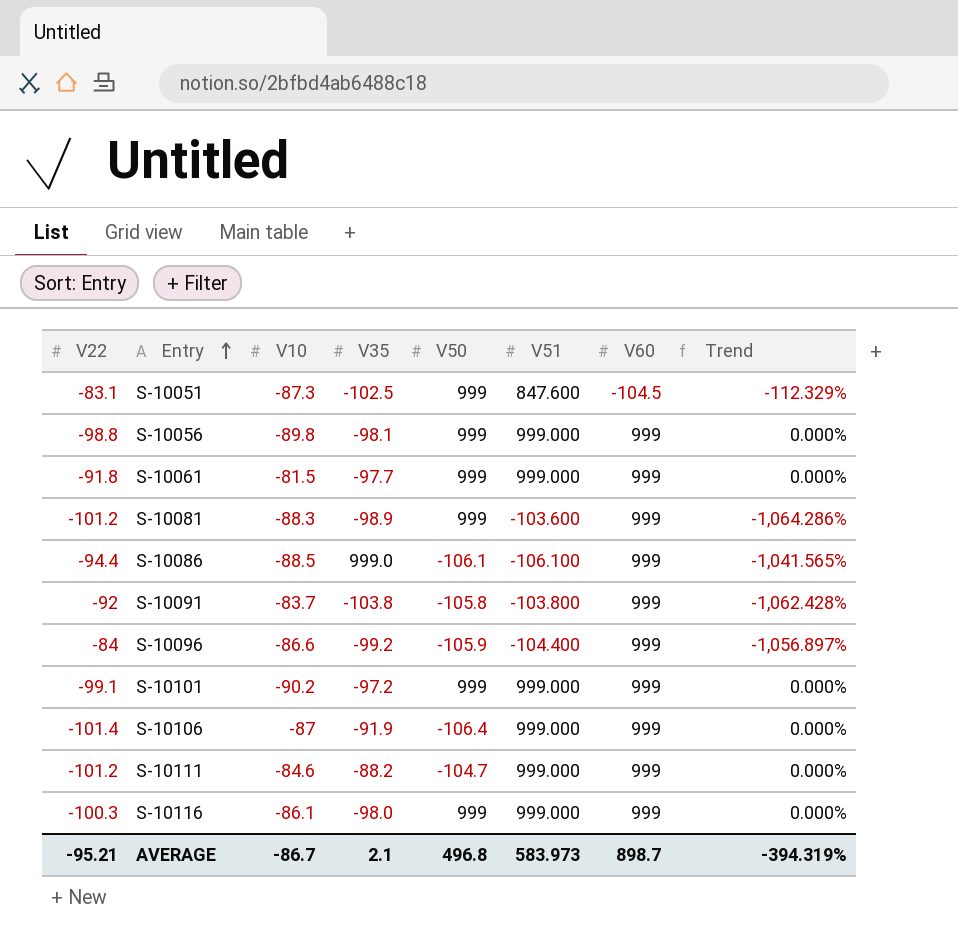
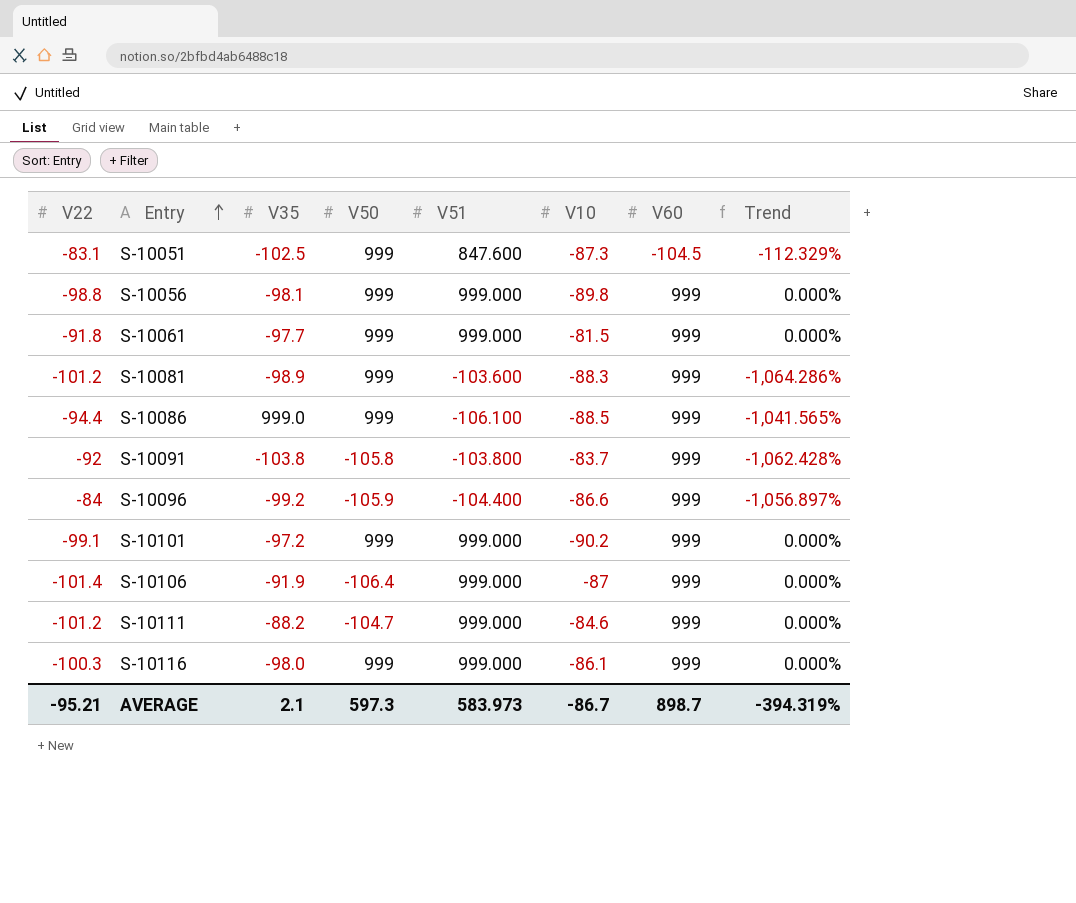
column V10 | position: 3 -> 6
S-10086 | V50: -106.1 -> 999
AVERAGE | V50: 496.8 -> 597.3

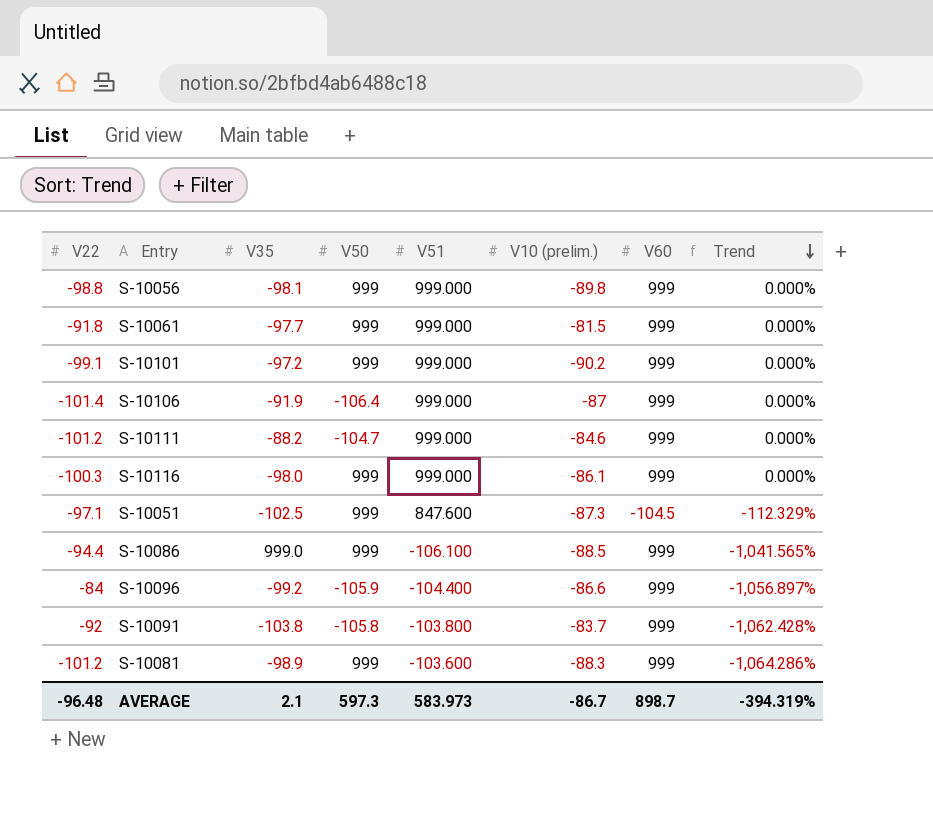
row order: Entry ascending -> Trend descending
column name: V10 -> V10 (prelim.)
S-10051 | V22: -83.1 -> -97.1
AVERAGE | V22: -95.21 -> -96.48

